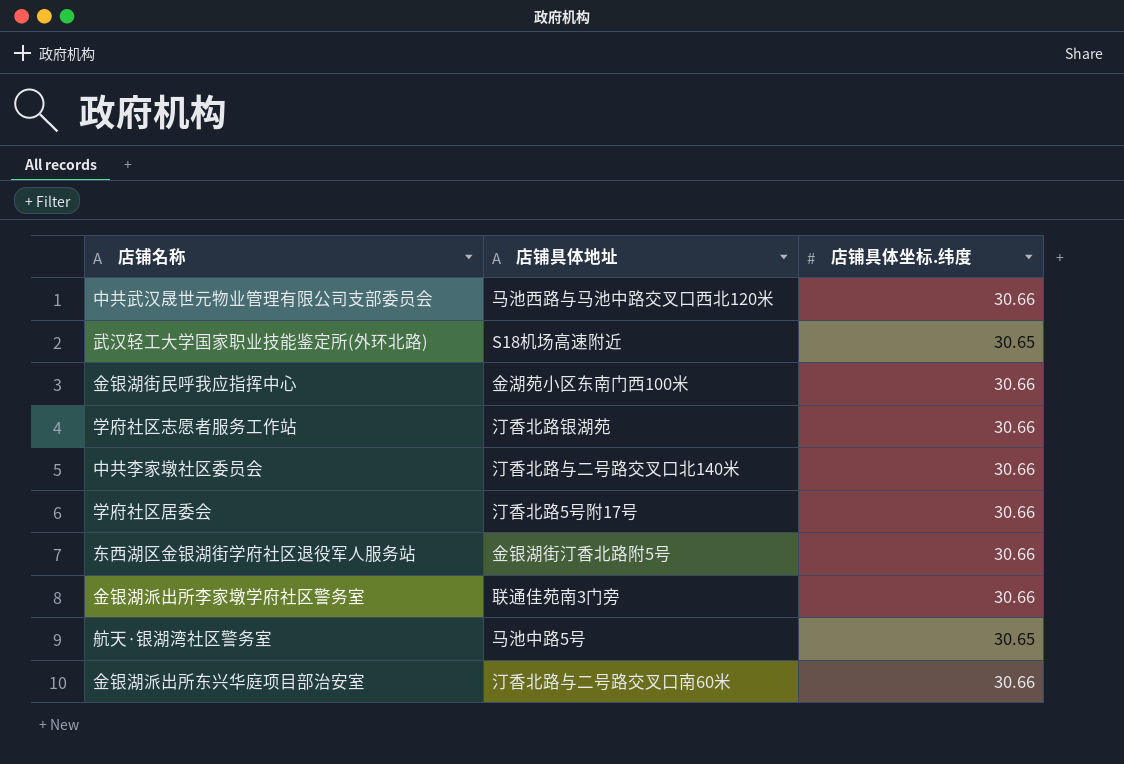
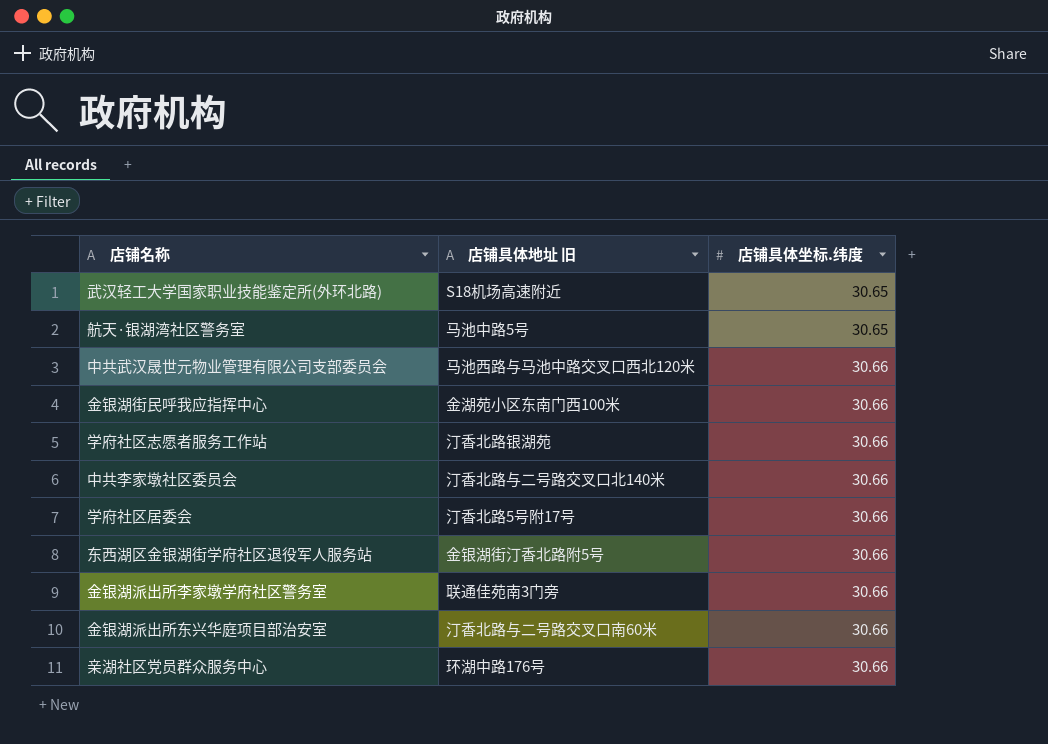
row order: none -> 店铺具体坐标.纬度 ascending
column name: 店铺具体地址 -> 店铺具体地址 旧
row 亲湖社区党员群众服务中心: none -> 环湖中路176号 | 30.66

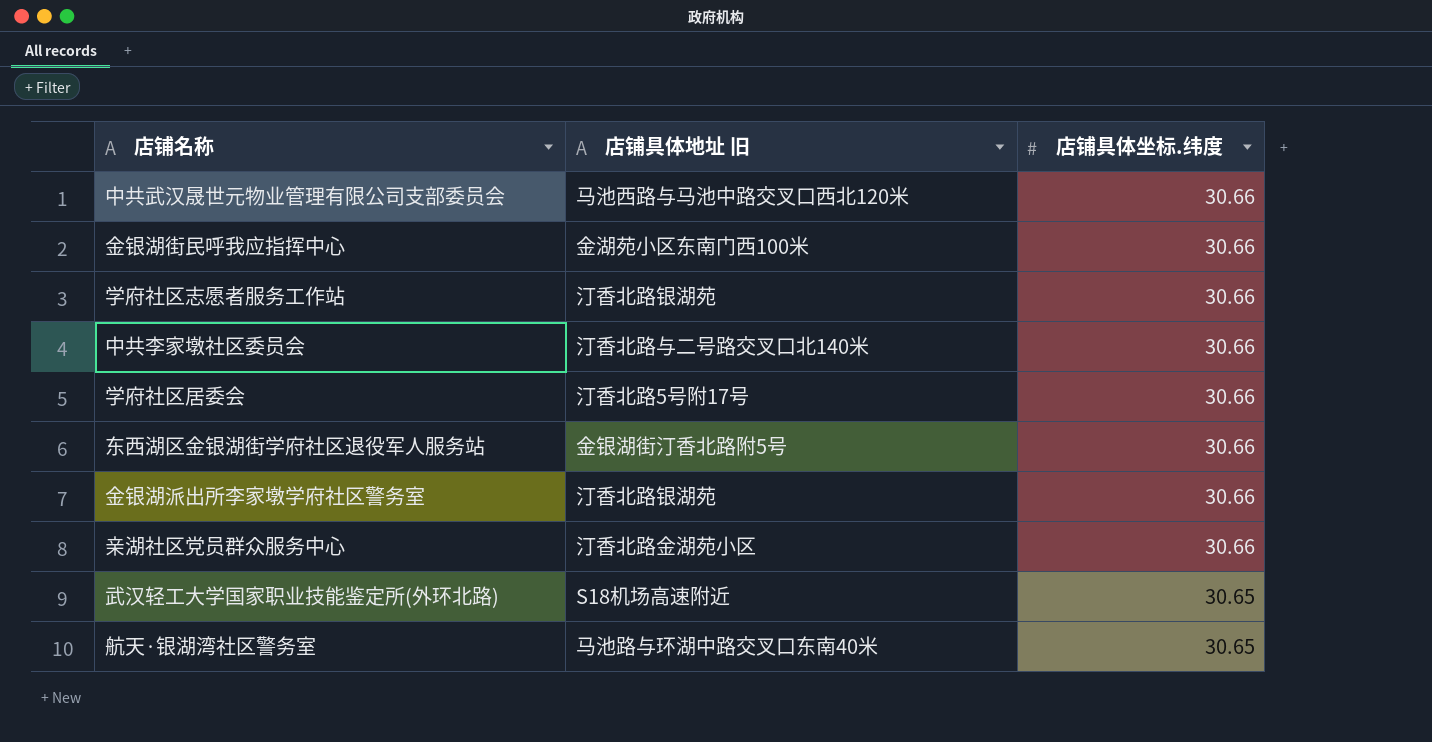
row order: 店铺具体坐标.纬度 ascending -> 店铺具体坐标.纬度 descending
row 金银湖派出所东兴华庭项目部治安室: 汀香北路与二号路交叉口南60米 | 30.66 -> none
金银湖派出所李家墩学府社区警务室 | 店铺具体地址 旧: 联通佳苑南3门旁 -> 汀香北路银湖苑
亲湖社区党员群众服务中心 | 店铺具体地址 旧: 环湖中路176号 -> 汀香北路金湖苑小区
航天·银湖湾社区警务室 | 店铺具体地址 旧: 马池中路5号 -> 马池路与环湖中路交叉口东南40米

